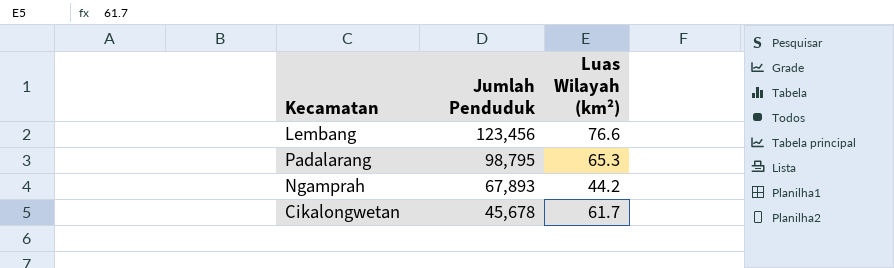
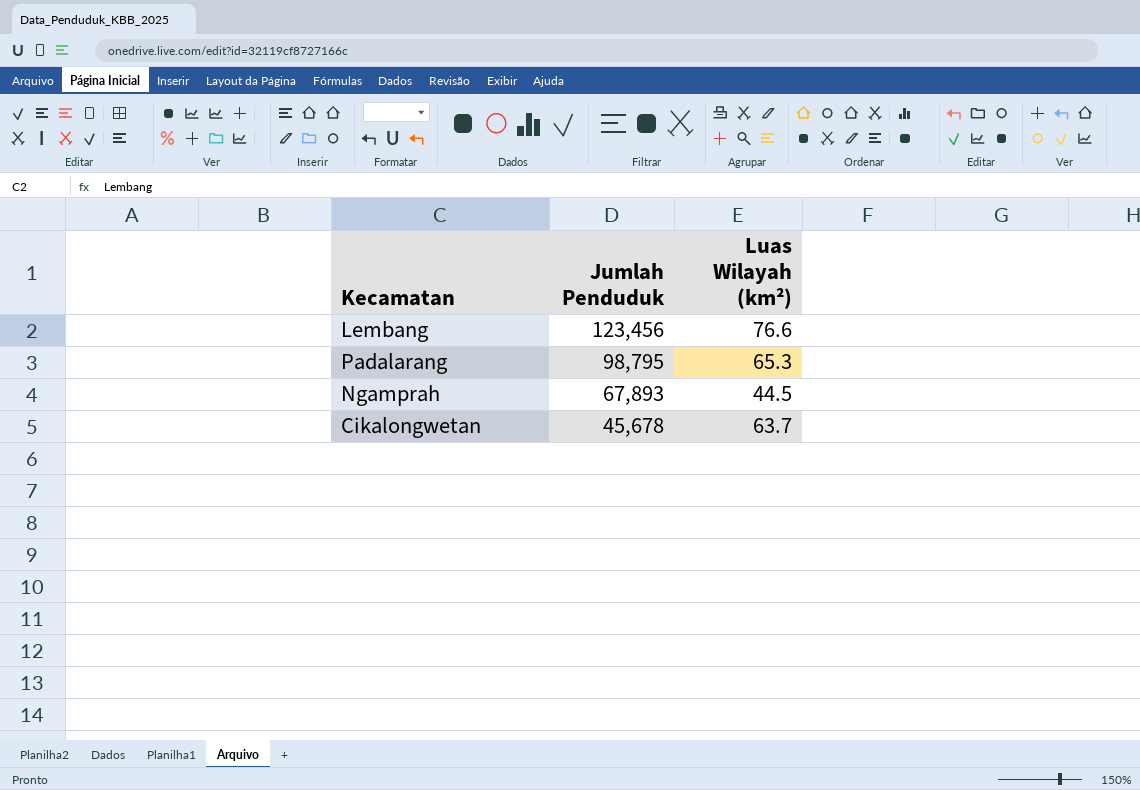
Ngamprah | Luas Wilayah (km²): 44.2 -> 44.5
Cikalongwetan | Luas Wilayah (km²): 61.7 -> 63.7

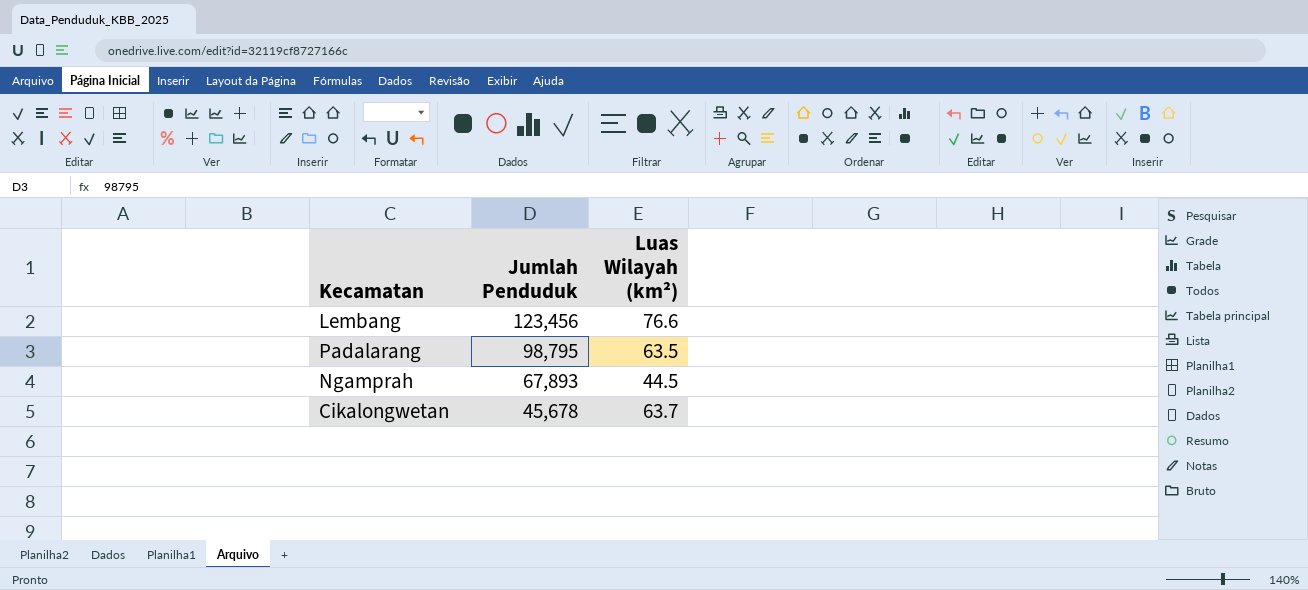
Padalarang | Luas Wilayah (km²): 65.3 -> 63.5

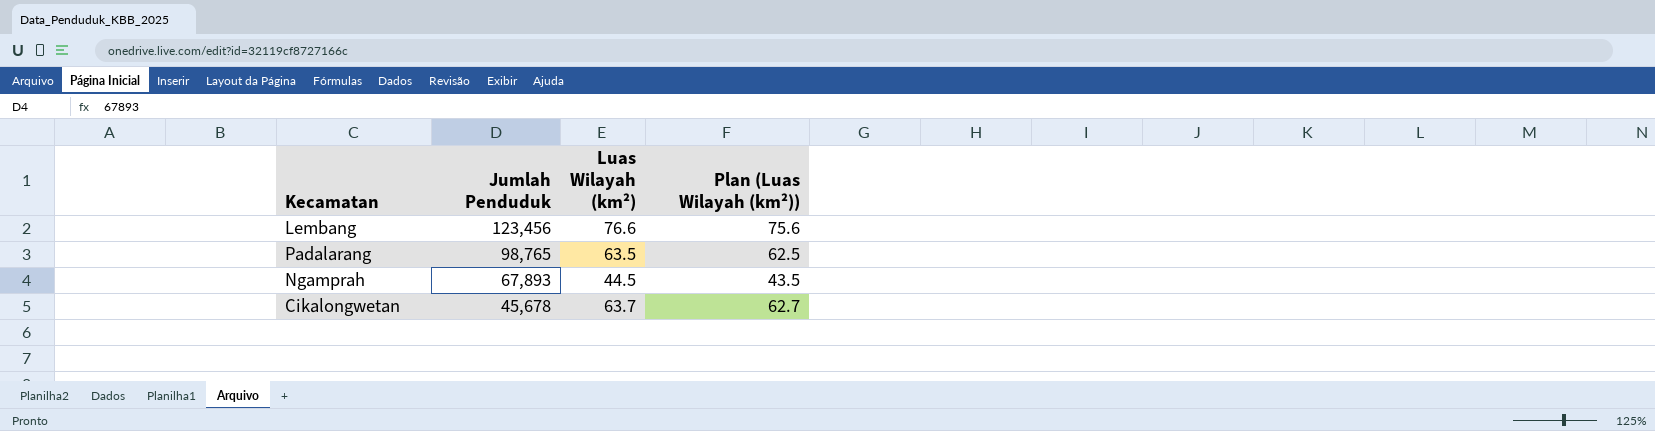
column Plan (Luas Wilayah (km²)) | formula: none -> [Luas Wilayah (km²)] - 1
Padalarang | Jumlah Penduduk: 98,795 -> 98,765

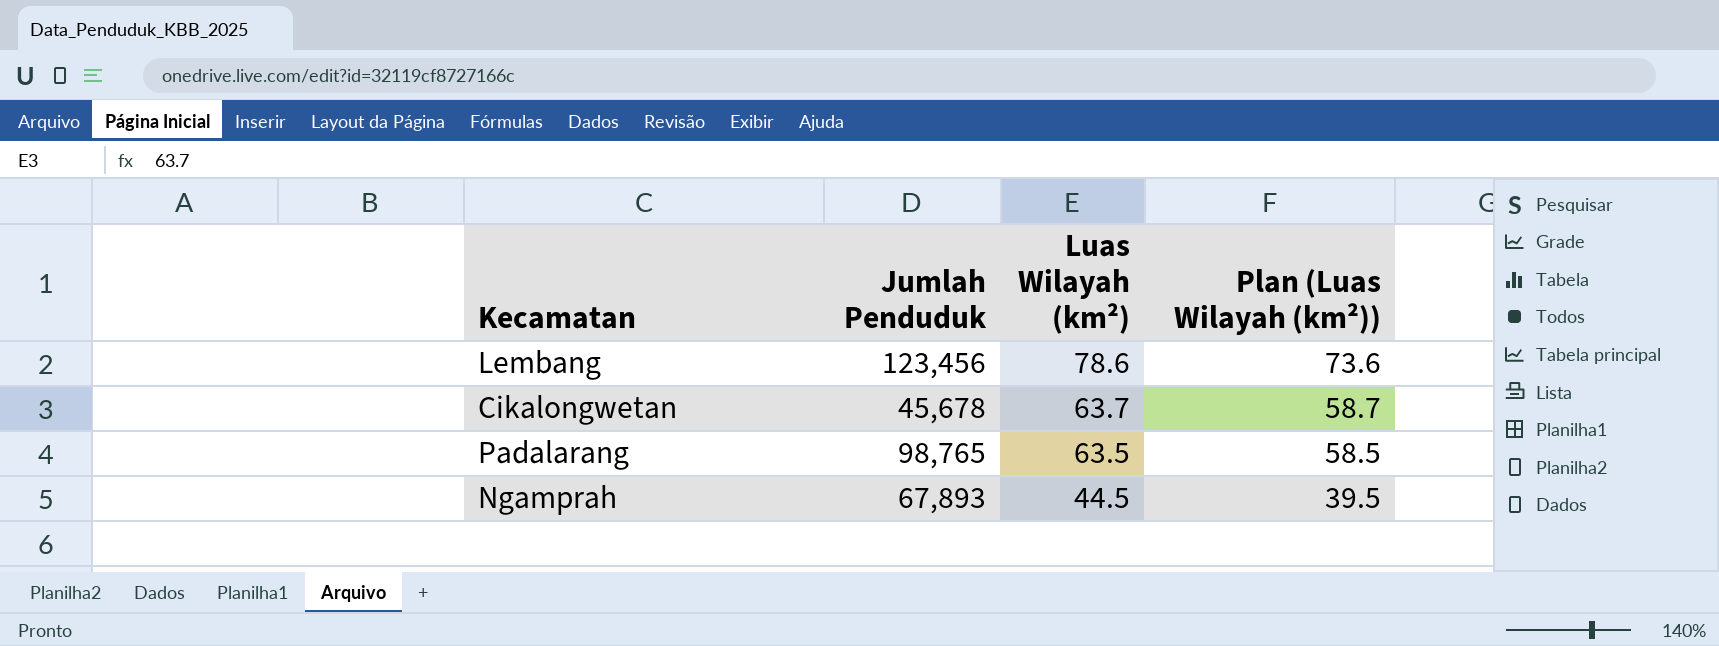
row order: Jumlah Penduduk descending -> Luas Wilayah (km²) descending
column Plan (Luas Wilayah (km²)) | formula: [Luas Wilayah (km²)] - 1 -> [Luas Wilayah (km²)] - 5
Lembang | Luas Wilayah (km²): 76.6 -> 78.6

